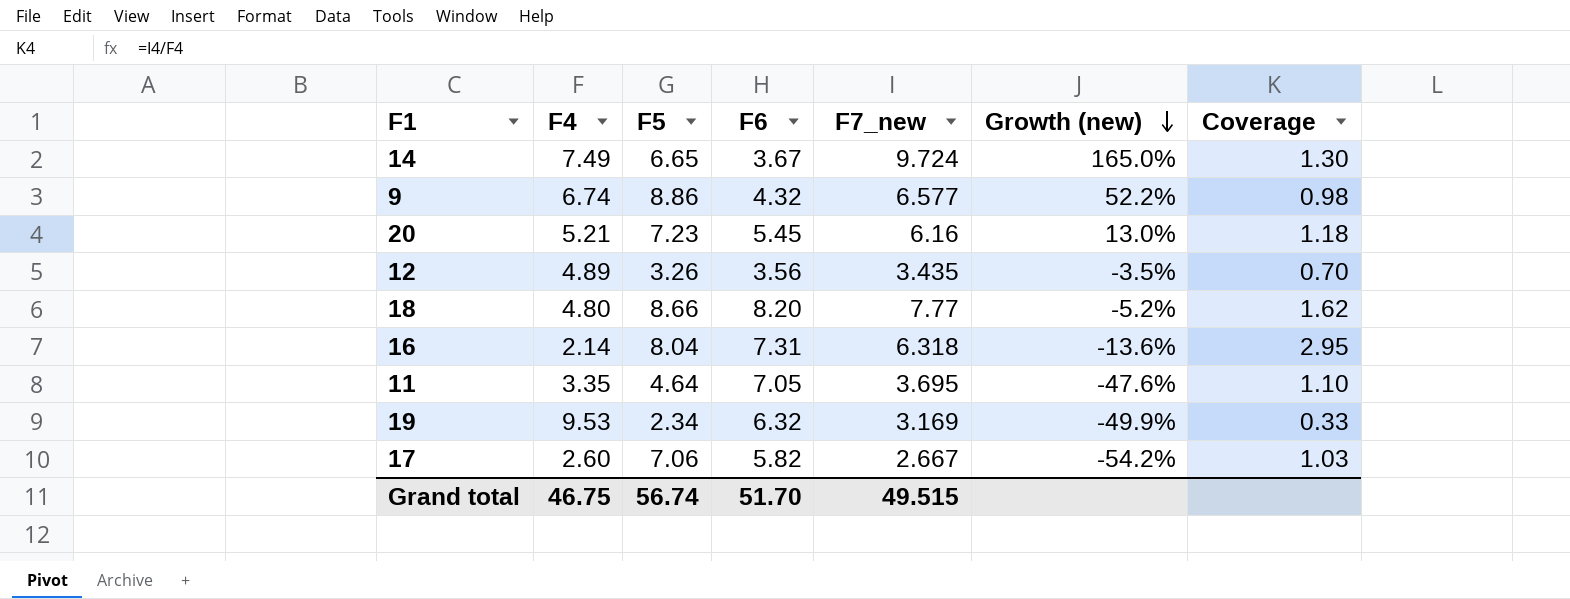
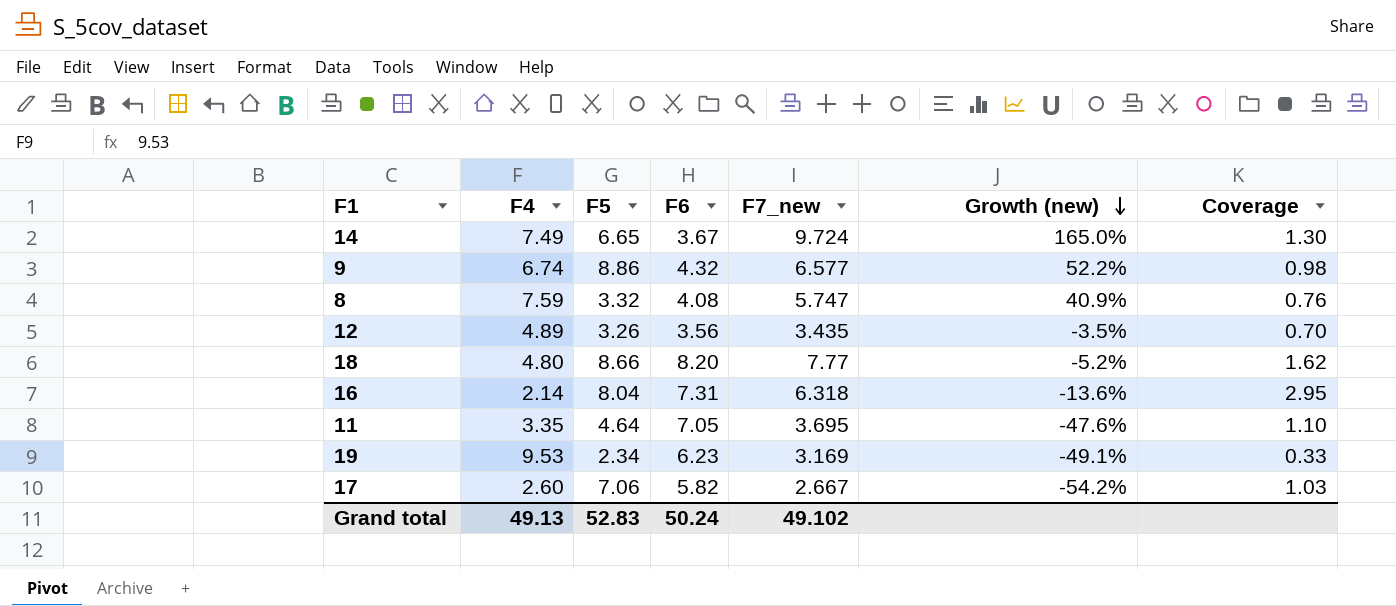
row 20: 5.21 | 7.23 | 5.45 | 6.16 | 13.0% | 1.18 -> none
row 8: none -> 7.59 | 3.32 | 4.08 | 5.747 | 40.9% | 0.76
19 | F6: 6.32 -> 6.23
19 | Growth (new): -49.9% -> -49.1%
Grand total | F4: 46.75 -> 49.13
Grand total | F5: 56.74 -> 52.83
Grand total | F6: 51.70 -> 50.24
Grand total | F7_new: 49.515 -> 49.102

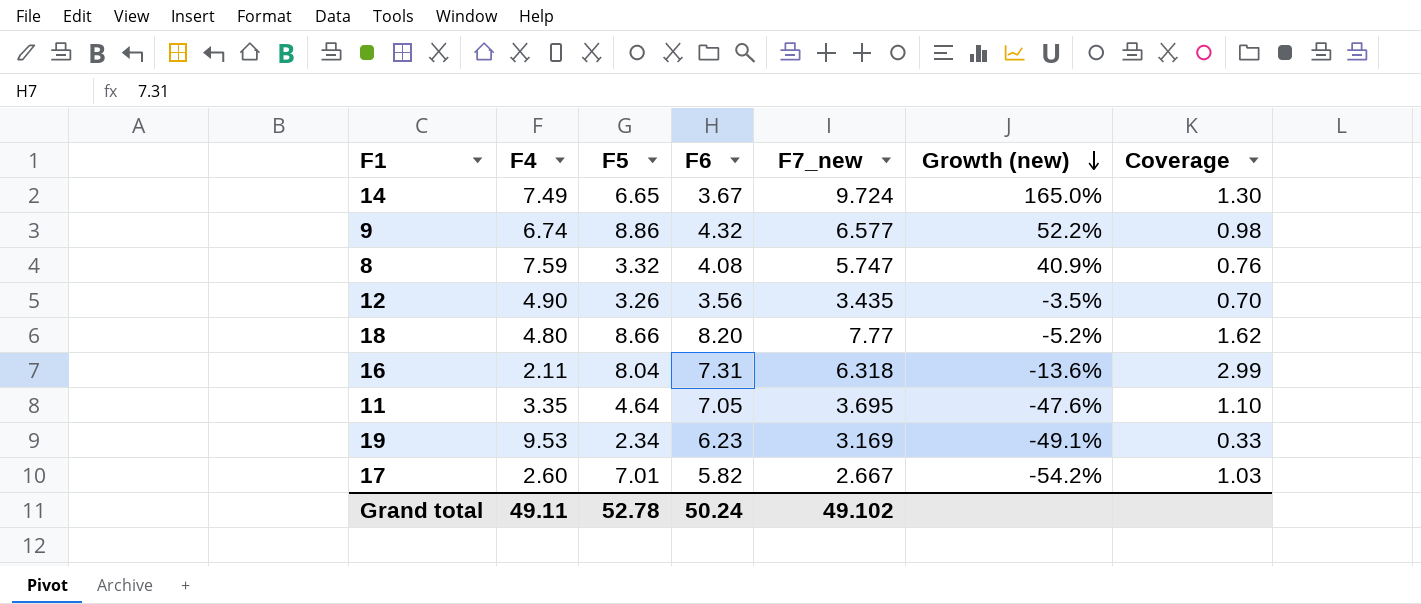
12 | F4: 4.89 -> 4.90
16 | F4: 2.14 -> 2.11
16 | Coverage: 2.95 -> 2.99
17 | F5: 7.06 -> 7.01
Grand total | F4: 49.13 -> 49.11
Grand total | F5: 52.83 -> 52.78

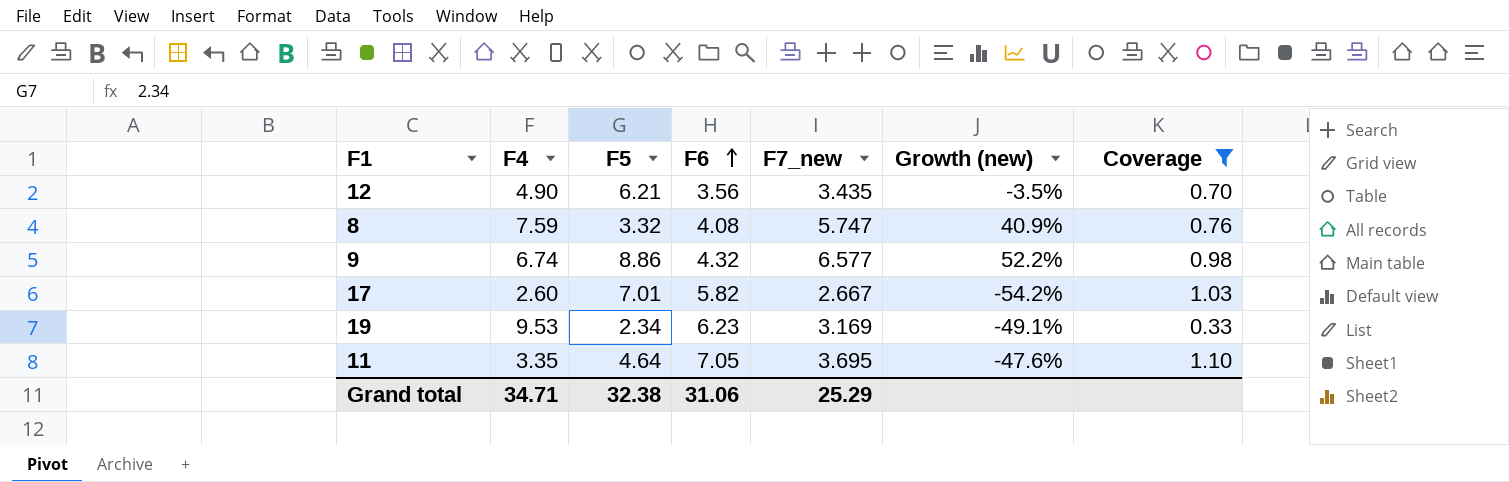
filter: none -> Coverage <= 1.10
row order: Growth (new) descending -> F6 ascending
12 | F5: 3.26 -> 6.21
Grand total | F4: 49.11 -> 34.71
Grand total | F5: 52.78 -> 32.38
Grand total | F6: 50.24 -> 31.06
Grand total | F7_new: 49.102 -> 25.29

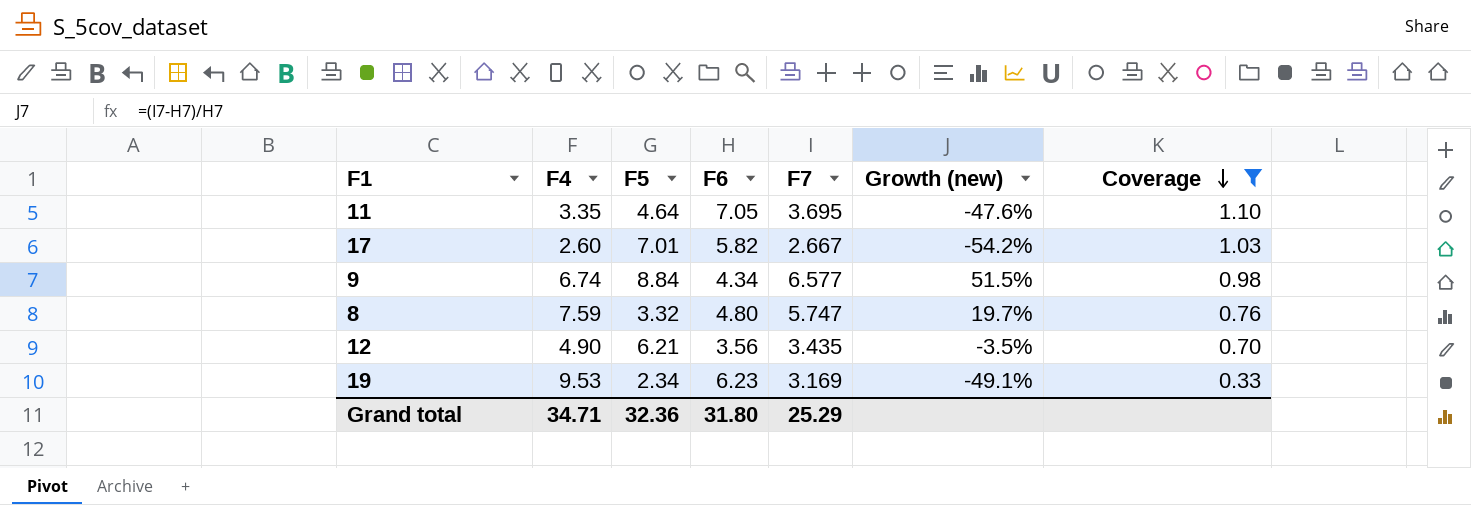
row order: F6 ascending -> Coverage descending
column name: F7_new -> F7
9 | F5: 8.86 -> 8.84
9 | F6: 4.32 -> 4.34
9 | Growth (new): 52.2% -> 51.5%
8 | F6: 4.08 -> 4.80
8 | Growth (new): 40.9% -> 19.7%
Grand total | F5: 32.38 -> 32.36
Grand total | F6: 31.06 -> 31.80

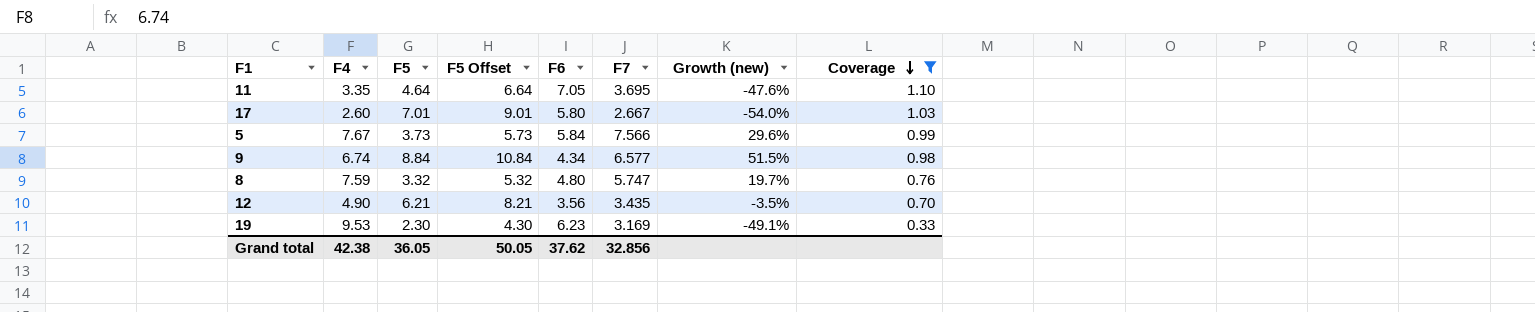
column F5 Offset | formula: none -> [F5] + 2
17 | F6: 5.82 -> 5.80
17 | Growth (new): -54.2% -> -54.0%
row 5: none -> 7.67 | 3.73 | 5.73 | 5.84 | 7.566 | 29.6% | 0.99
19 | F5: 2.34 -> 2.30
Grand total | F4: 34.71 -> 42.38
Grand total | F5: 32.36 -> 36.05
Grand total | F6: 31.80 -> 37.62
Grand total | F7: 25.29 -> 32.856

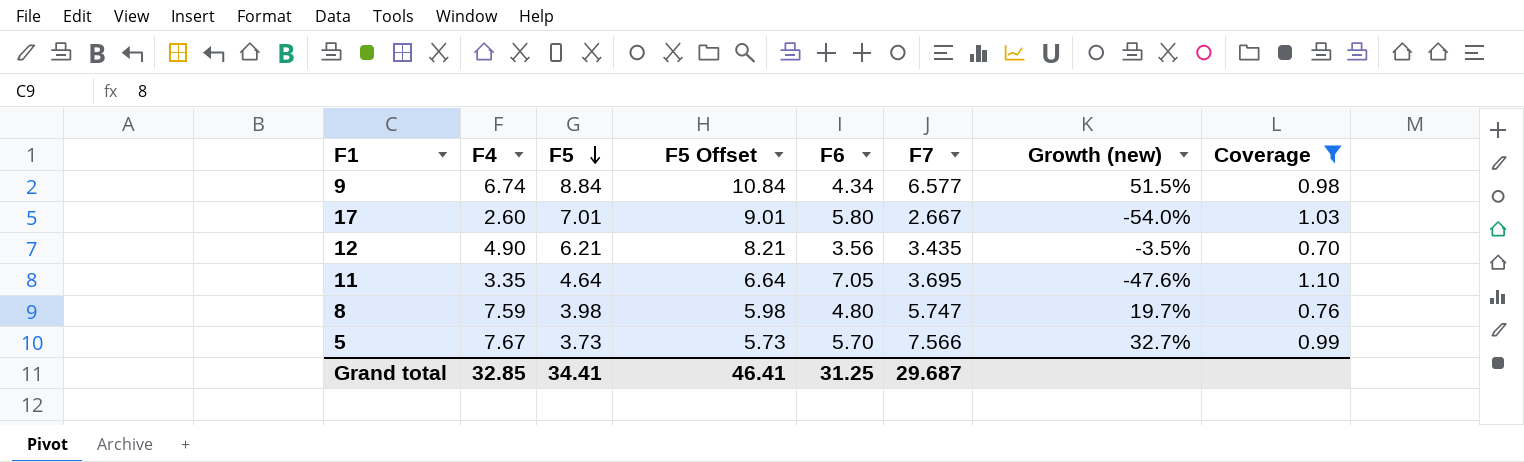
row order: Coverage descending -> F5 descending
row 19: 9.53 | 2.30 | 4.30 | 6.23 | 3.169 | -49.1% | 0.33 -> none
8 | F5: 3.32 -> 3.98
8 | F5 Offset: 5.32 -> 5.98
5 | F6: 5.84 -> 5.70
5 | Growth (new): 29.6% -> 32.7%
Grand total | F4: 42.38 -> 32.85
Grand total | F5: 36.05 -> 34.41
Grand total | F5 Offset: 50.05 -> 46.41
Grand total | F6: 37.62 -> 31.25
Grand total | F7: 32.856 -> 29.687

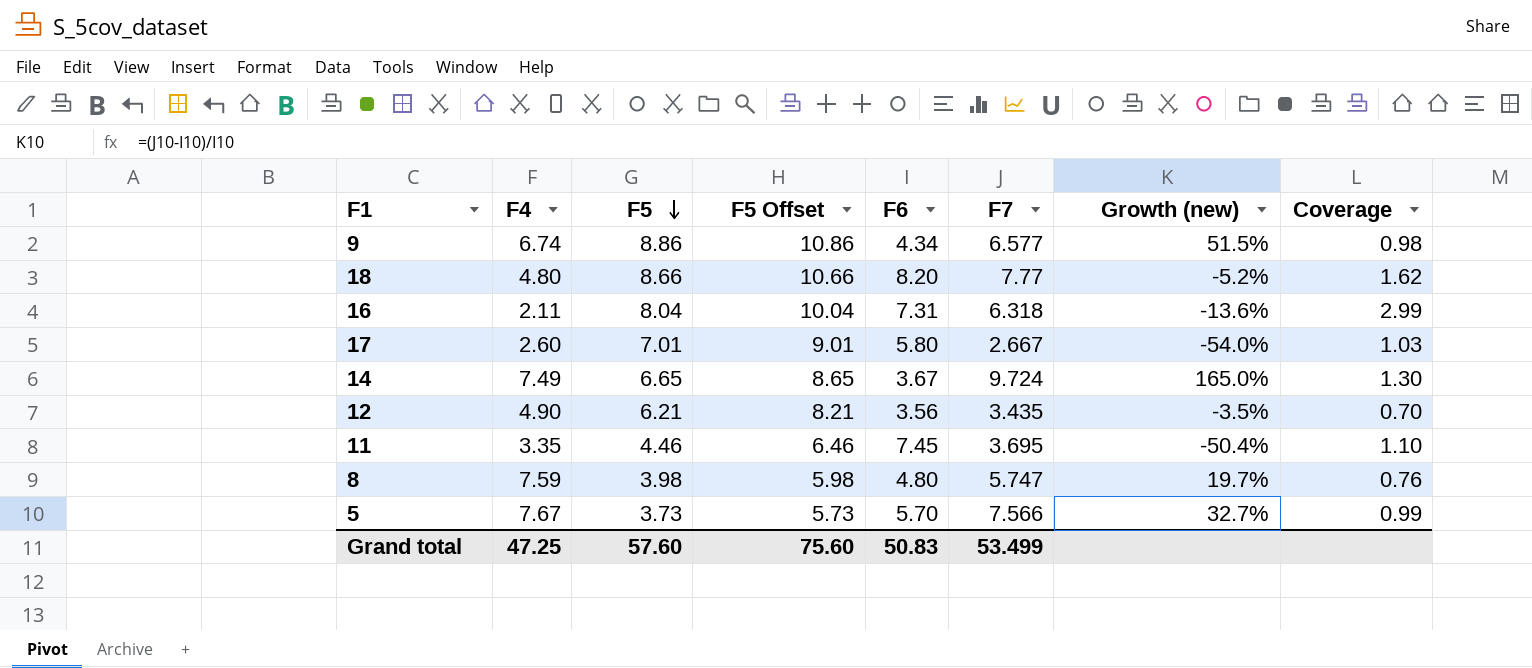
filter: Coverage <= 1.10 -> none
9 | F5: 8.84 -> 8.86
9 | F5 Offset: 10.84 -> 10.86
11 | F5: 4.64 -> 4.46
11 | F5 Offset: 6.64 -> 6.46
11 | F6: 7.05 -> 7.45
11 | Growth (new): -47.6% -> -50.4%
Grand total | F4: 32.85 -> 47.25
Grand total | F5: 34.41 -> 57.60
Grand total | F5 Offset: 46.41 -> 75.60
Grand total | F6: 31.25 -> 50.83
Grand total | F7: 29.687 -> 53.499

